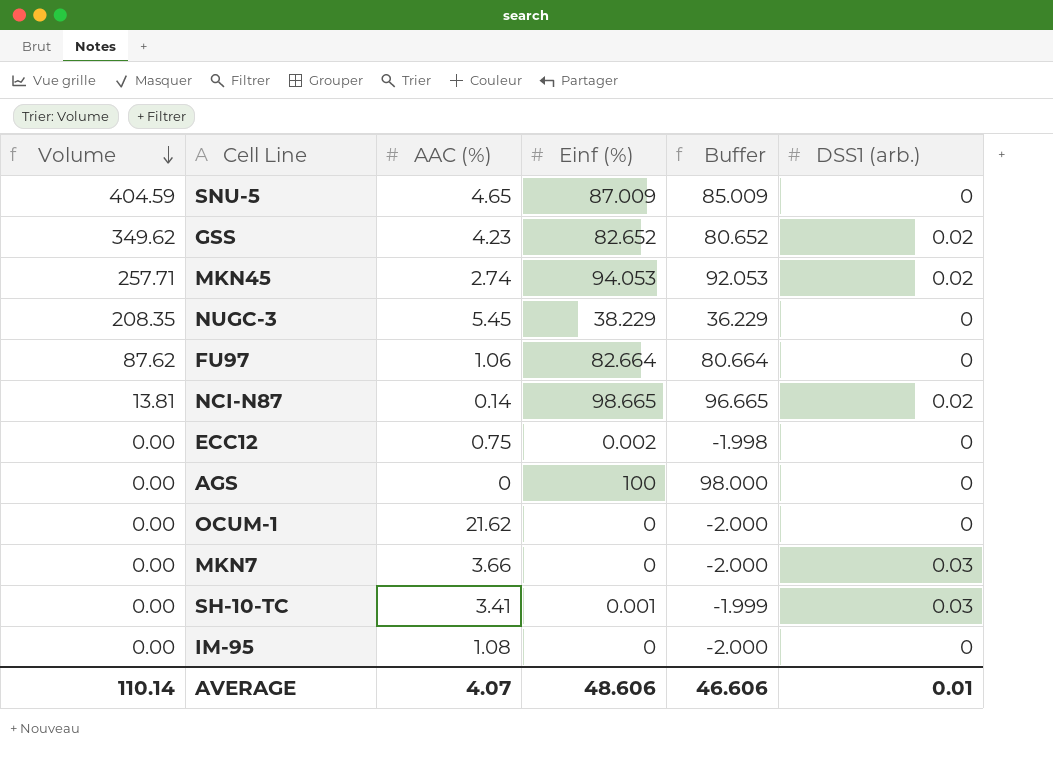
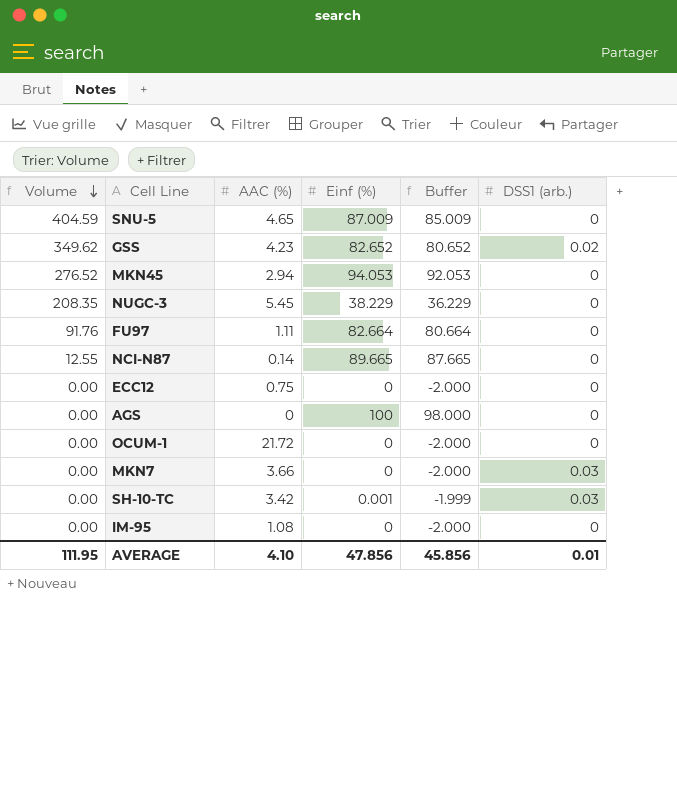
MKN45 | Volume: 257.71 -> 276.52
MKN45 | AAC (%): 2.74 -> 2.94
MKN45 | DSS1 (arb.): 0.02 -> 0
FU97 | Volume: 87.62 -> 91.76
FU97 | AAC (%): 1.06 -> 1.11
NCI-N87 | Volume: 13.81 -> 12.55
NCI-N87 | Einf (%): 98.665 -> 89.665
NCI-N87 | Buffer: 96.665 -> 87.665
NCI-N87 | DSS1 (arb.): 0.02 -> 0
ECC12 | Einf (%): 0.002 -> 0
ECC12 | Buffer: -1.998 -> -2.000
OCUM-1 | AAC (%): 21.62 -> 21.72
SH-10-TC | AAC (%): 3.41 -> 3.42
AVERAGE | Volume: 110.14 -> 111.95
AVERAGE | AAC (%): 4.07 -> 4.10
AVERAGE | Einf (%): 48.606 -> 47.856
AVERAGE | Buffer: 46.606 -> 45.856

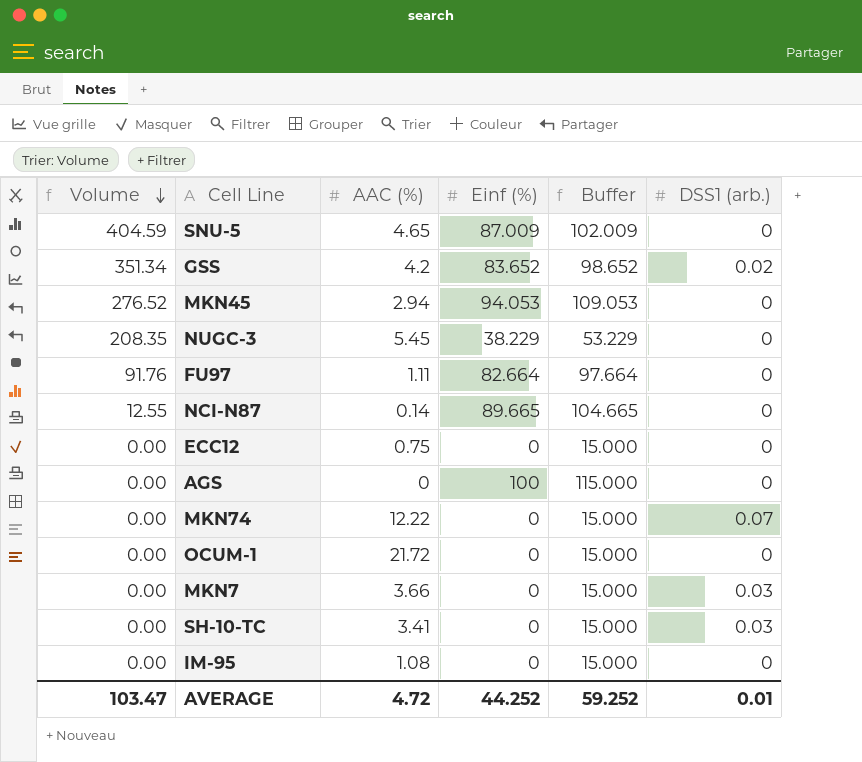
column Buffer | formula: [Einf (%)] - 2 -> [Einf (%)] + 15
GSS | Volume: 349.62 -> 351.34
GSS | AAC (%): 4.23 -> 4.2
GSS | Einf (%): 82.652 -> 83.652
row MKN74: none -> 0.00 | 12.22 | 0 | 15.000 | 0.07
SH-10-TC | AAC (%): 3.42 -> 3.41
SH-10-TC | Einf (%): 0.001 -> 0
AVERAGE | Volume: 111.95 -> 103.47
AVERAGE | AAC (%): 4.10 -> 4.72
AVERAGE | Einf (%): 47.856 -> 44.252
AVERAGE | Buffer: 45.856 -> 59.252

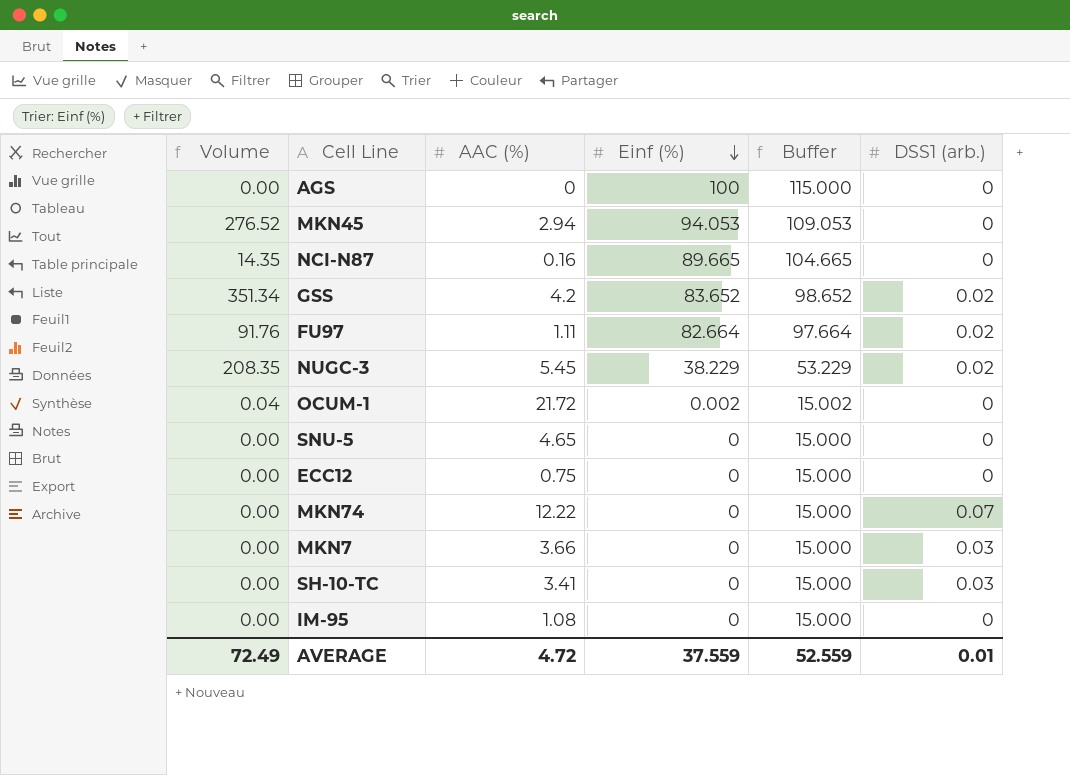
row order: Volume descending -> Einf (%) descending
NCI-N87 | Volume: 12.55 -> 14.35
NCI-N87 | AAC (%): 0.14 -> 0.16
FU97 | DSS1 (arb.): 0 -> 0.02
NUGC-3 | DSS1 (arb.): 0 -> 0.02
OCUM-1 | Volume: 0.00 -> 0.04
OCUM-1 | Einf (%): 0 -> 0.002
OCUM-1 | Buffer: 15.000 -> 15.002
SNU-5 | Volume: 404.59 -> 0.00
SNU-5 | Einf (%): 87.009 -> 0
SNU-5 | Buffer: 102.009 -> 15.000
AVERAGE | Volume: 103.47 -> 72.49
AVERAGE | Einf (%): 44.252 -> 37.559
AVERAGE | Buffer: 59.252 -> 52.559

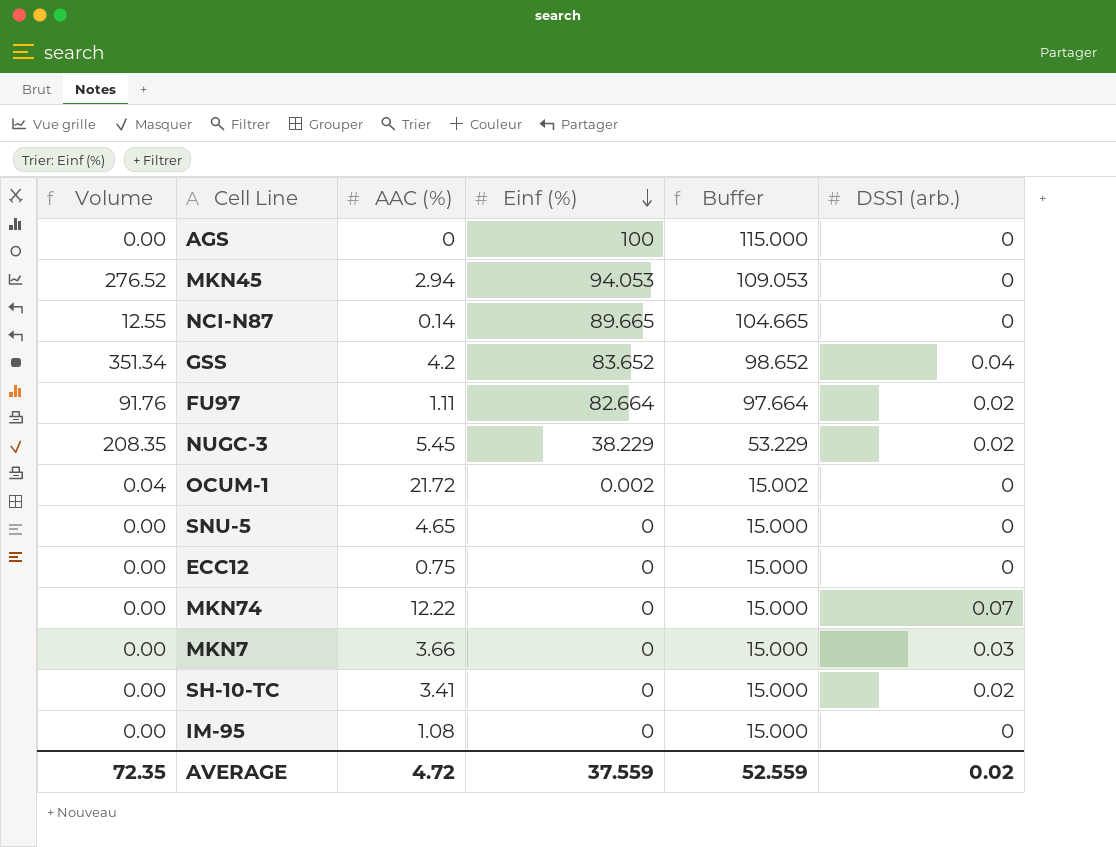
NCI-N87 | Volume: 14.35 -> 12.55
NCI-N87 | AAC (%): 0.16 -> 0.14
GSS | DSS1 (arb.): 0.02 -> 0.04
SH-10-TC | DSS1 (arb.): 0.03 -> 0.02
AVERAGE | Volume: 72.49 -> 72.35
AVERAGE | DSS1 (arb.): 0.01 -> 0.02

